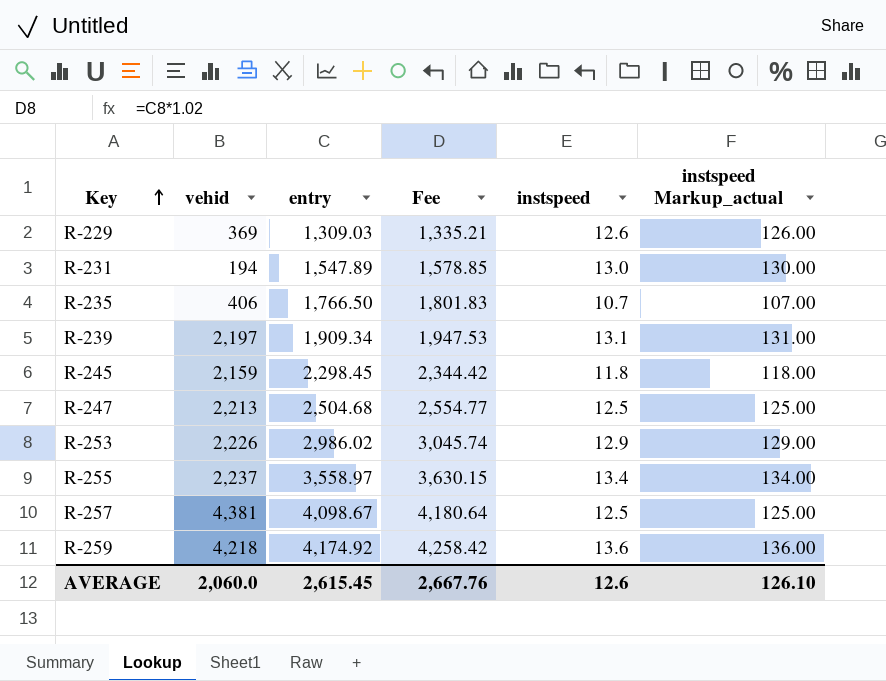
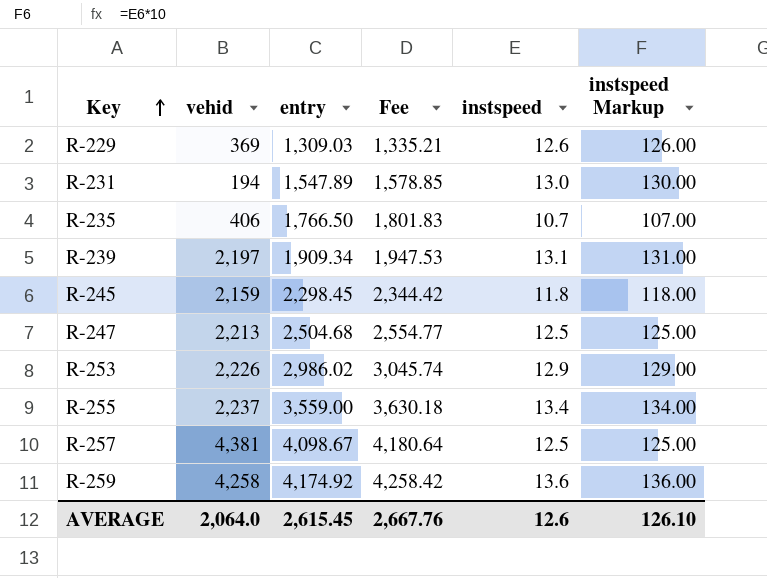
column name: instspeed Markup_actual -> instspeed Markup
R-255 | entry: 3,558.97 -> 3,559.00
R-255 | Fee: 3,630.15 -> 3,630.18
R-259 | vehid: 4,218 -> 4,258
AVERAGE | vehid: 2,060.0 -> 2,064.0

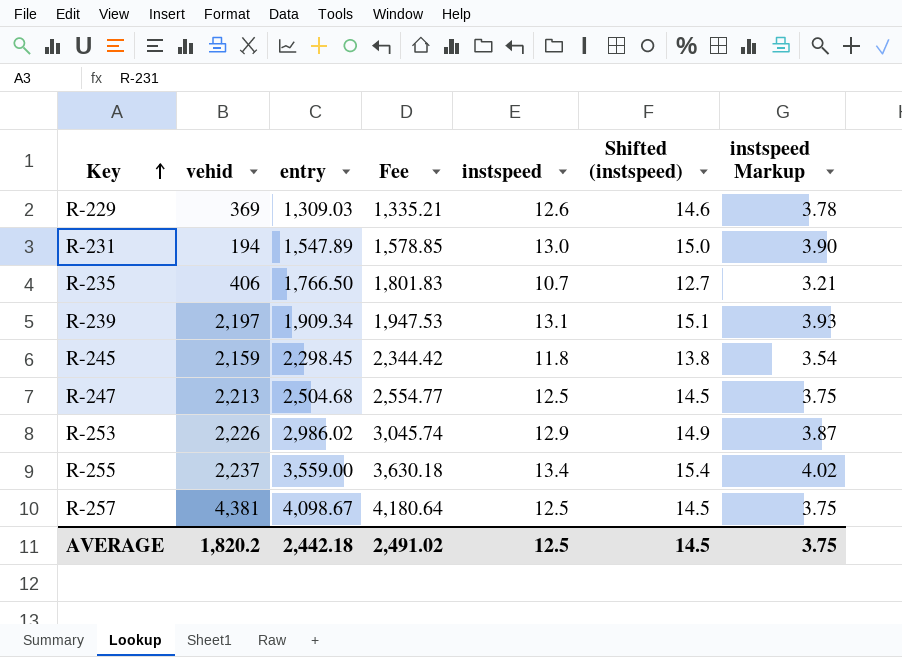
column Shifted (instspeed) | formula: none -> [instspeed] + 2
column instspeed Markup | formula: [instspeed] * 10 -> [instspeed] * 0.3
row R-259: 4,258 | 4,174.92 | 4,258.42 | 13.6 | 136.00 -> none
AVERAGE | vehid: 2,064.0 -> 1,820.2
AVERAGE | entry: 2,615.45 -> 2,442.18
AVERAGE | Fee: 2,667.76 -> 2,491.02
AVERAGE | instspeed: 12.6 -> 12.5
AVERAGE | instspeed Markup: 126.10 -> 3.75

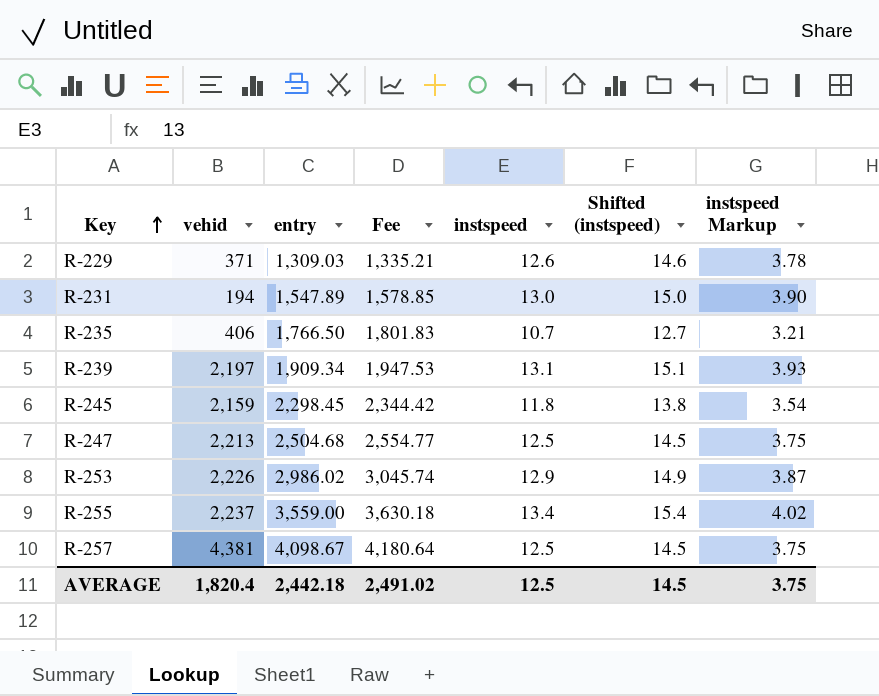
R-229 | vehid: 369 -> 371
AVERAGE | vehid: 1,820.2 -> 1,820.4

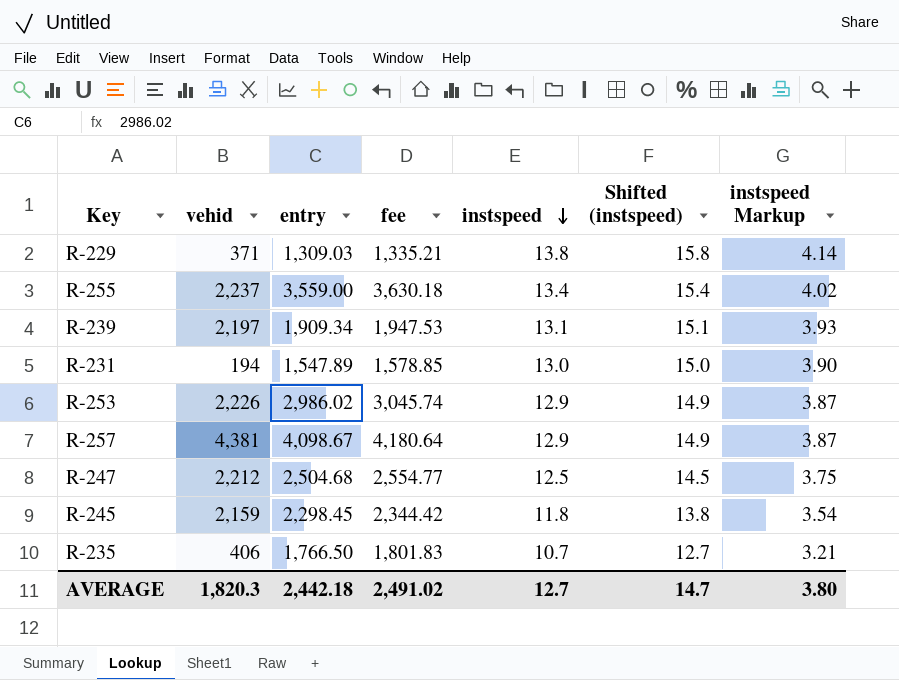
row order: Key ascending -> instspeed descending
column name: Fee -> fee
R-229 | instspeed: 12.6 -> 13.8
R-229 | Shifted (instspeed): 14.6 -> 15.8
R-229 | instspeed Markup: 3.78 -> 4.14
R-257 | instspeed: 12.5 -> 12.9
R-257 | Shifted (instspeed): 14.5 -> 14.9
R-257 | instspeed Markup: 3.75 -> 3.87
R-247 | vehid: 2,213 -> 2,212
AVERAGE | vehid: 1,820.4 -> 1,820.3
AVERAGE | instspeed: 12.5 -> 12.7
AVERAGE | Shifted (instspeed): 14.5 -> 14.7
AVERAGE | instspeed Markup: 3.75 -> 3.80

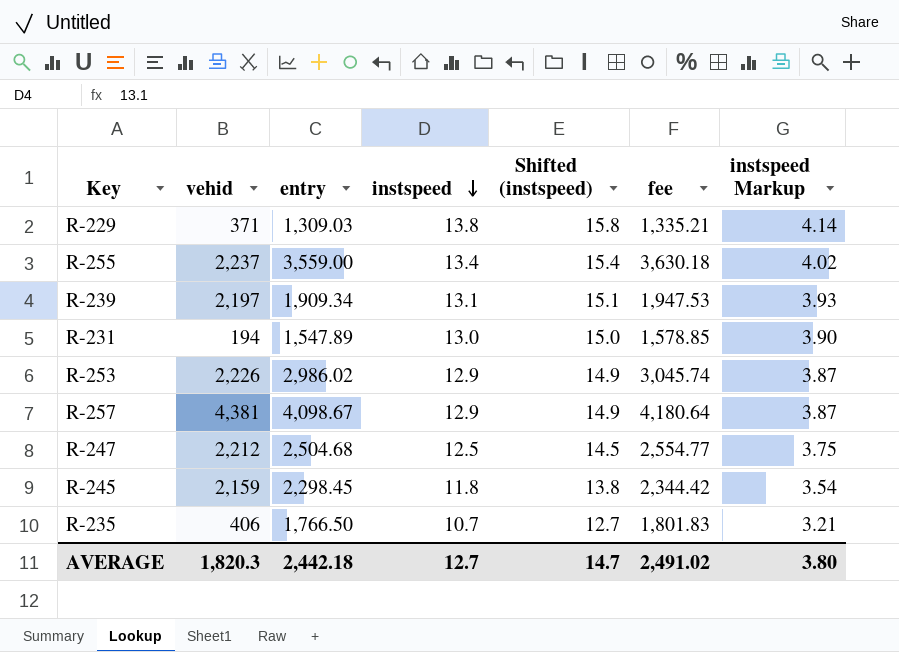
column fee | position: 4 -> 6

